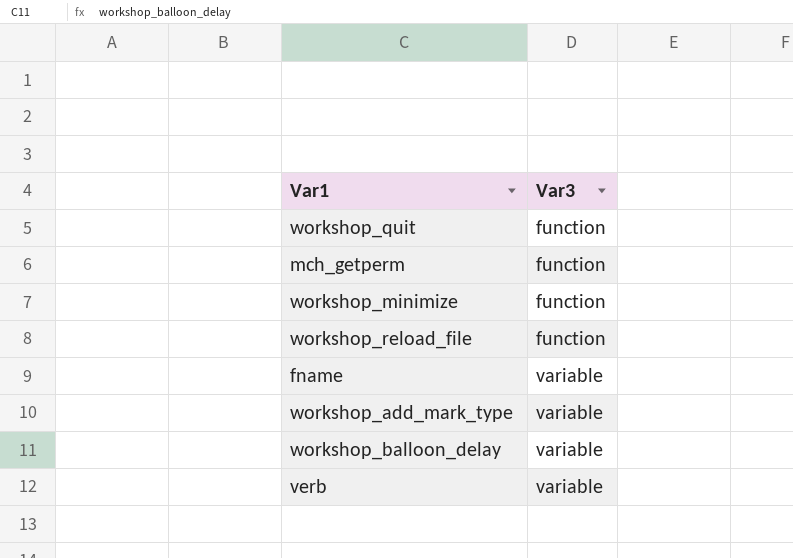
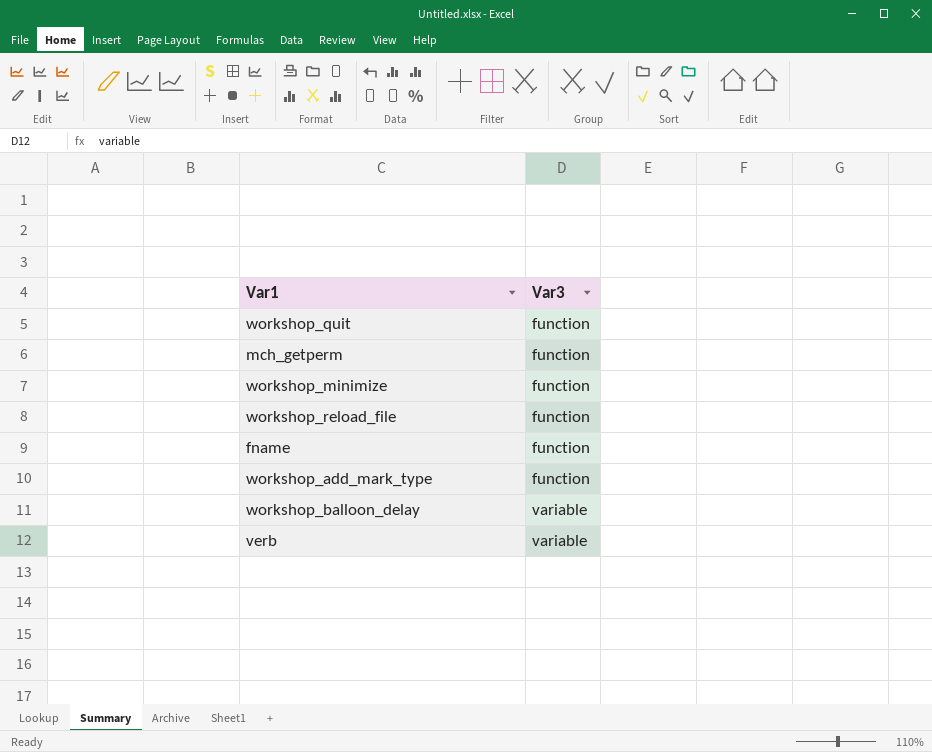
fname | Var3: variable -> function
workshop_add_mark_type | Var3: variable -> function

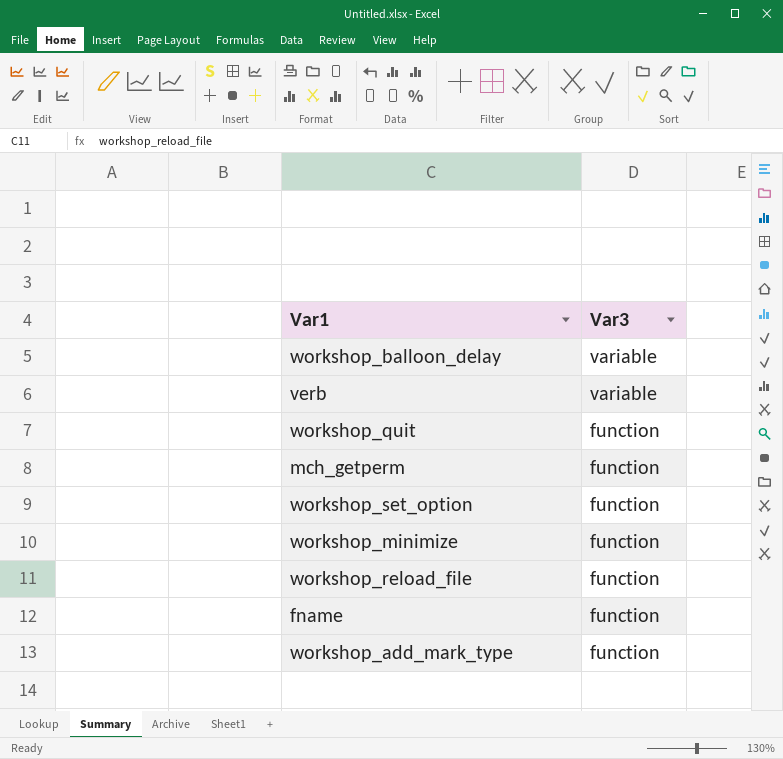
row order: Var3 ascending -> Var3 descending
row workshop_set_option: none -> function

